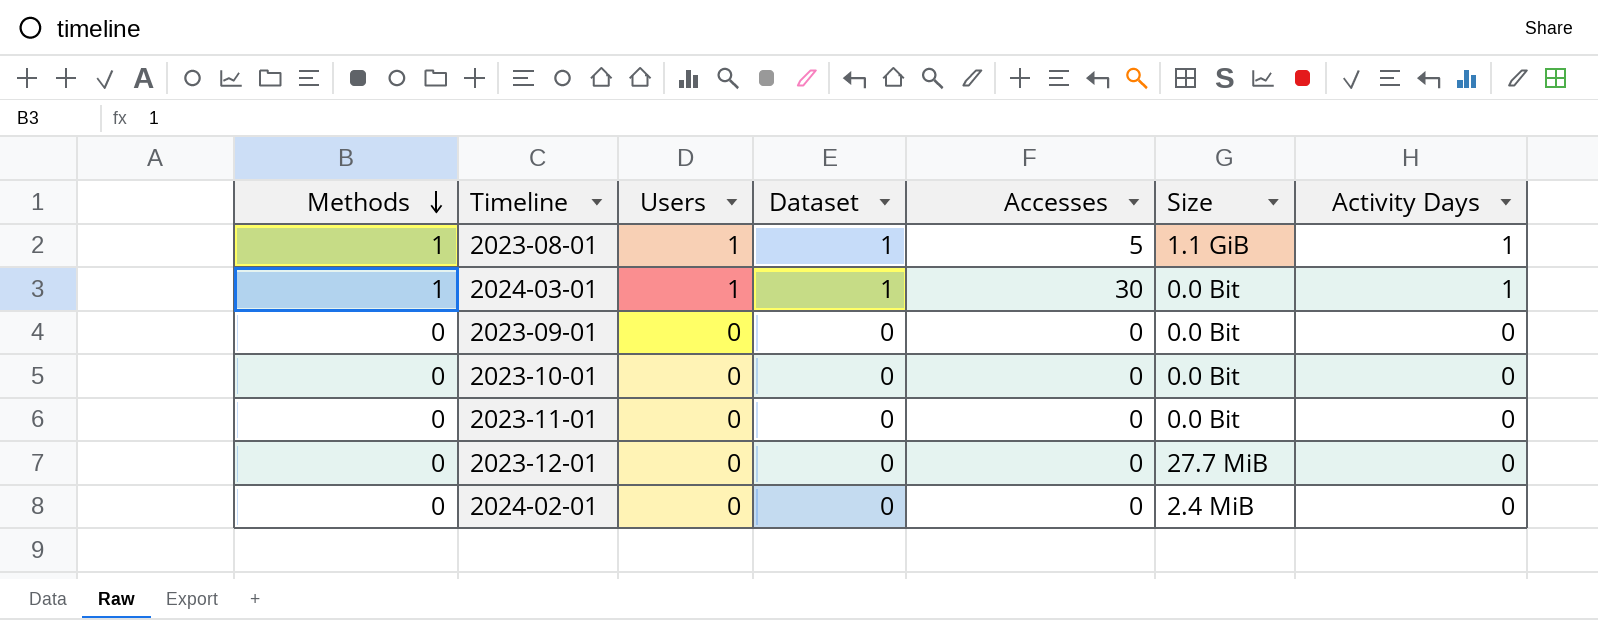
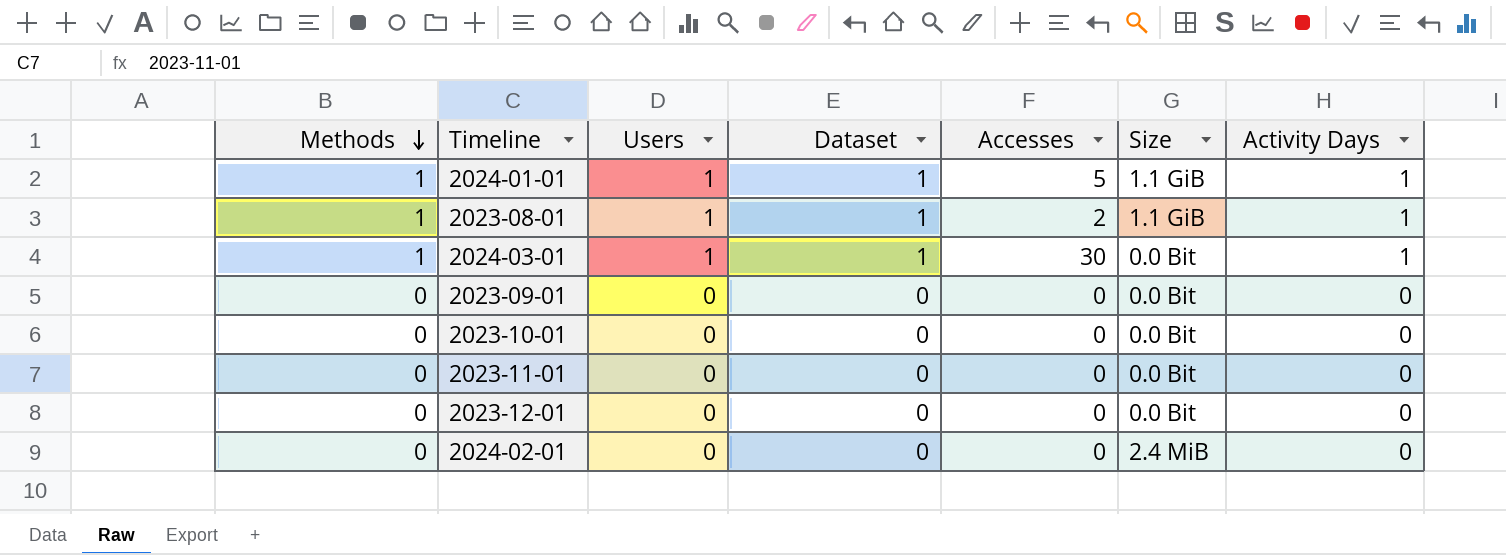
row 2024-01-01: none -> 1 | 1 | 1 | 5 | 1.1 GiB | 1
2023-08-01 | Accesses: 5 -> 2
2023-12-01 | Size: 27.7 MiB -> 0.0 Bit

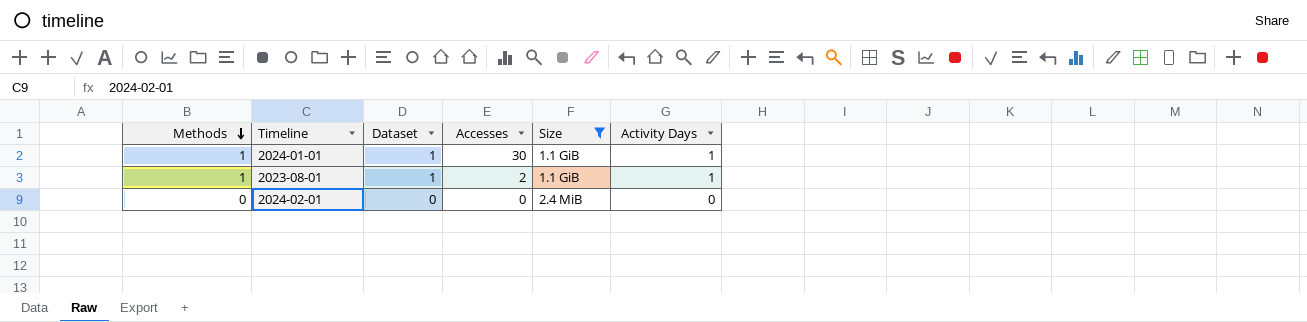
filter: none -> Size != 0.0 Bit
column Users | position: 3 -> none
2024-01-01 | Accesses: 5 -> 30

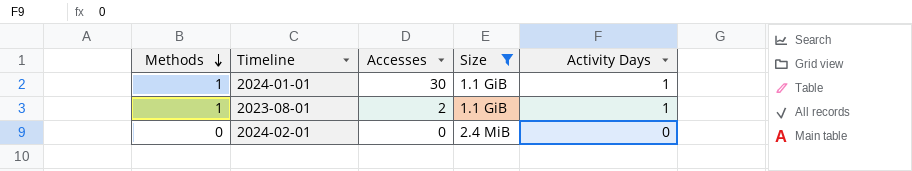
column Dataset | position: 3 -> none

